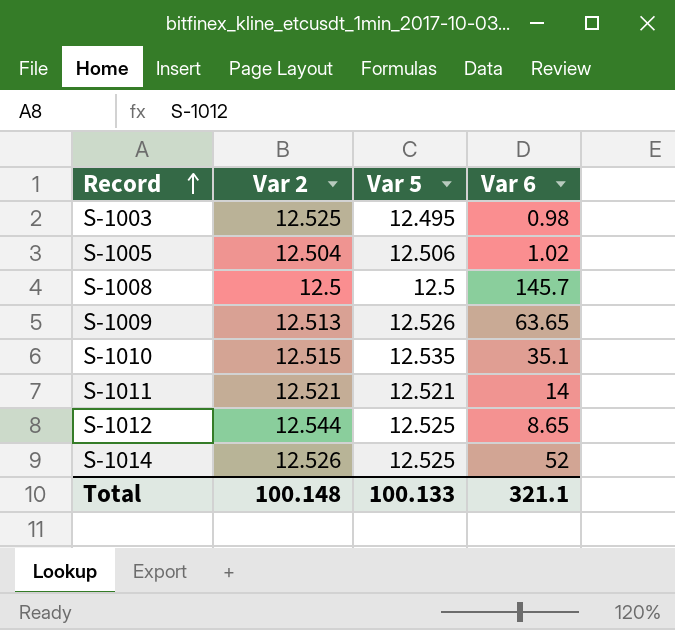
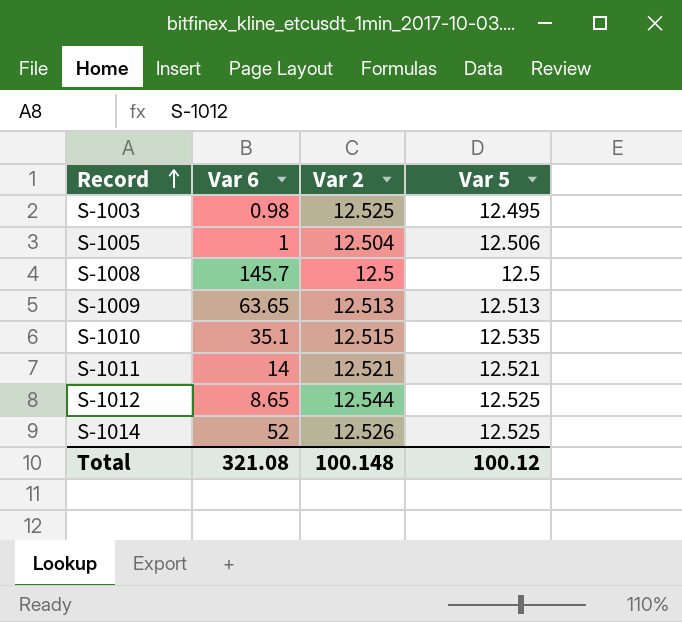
column Var 6 | position: 4 -> 2
S-1005 | Var 6: 1.02 -> 1
S-1009 | Var 5: 12.526 -> 12.513
Total | Var 6: 321.1 -> 321.08
Total | Var 5: 100.133 -> 100.12

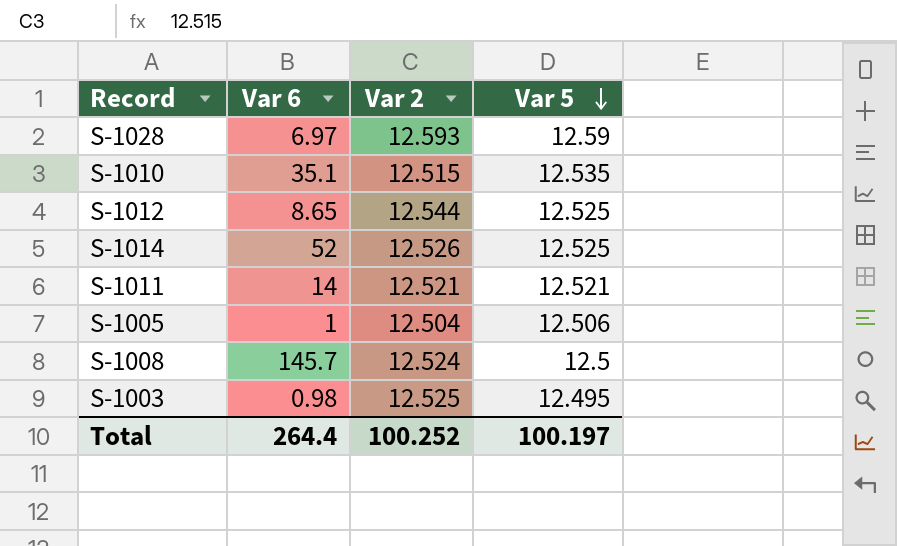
row order: Record ascending -> Var 5 descending
row S-1009: 63.65 | 12.513 | 12.513 -> none
row S-1028: none -> 6.97 | 12.593 | 12.59
S-1008 | Var 2: 12.5 -> 12.524
Total | Var 6: 321.08 -> 264.4
Total | Var 2: 100.148 -> 100.252
Total | Var 5: 100.12 -> 100.197

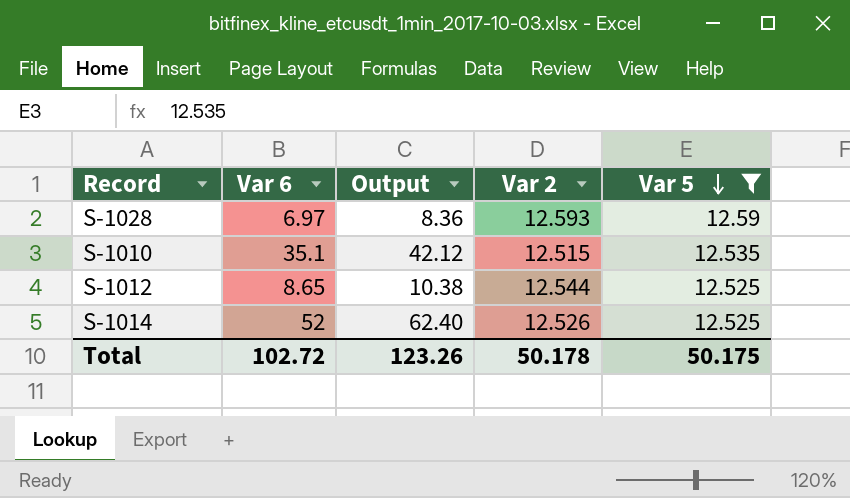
filter: none -> Var 5 >= 12.525
column Output | formula: none -> [Var 6] * 1.2
Total | Var 6: 264.4 -> 102.72
Total | Var 2: 100.252 -> 50.178
Total | Var 5: 100.197 -> 50.175

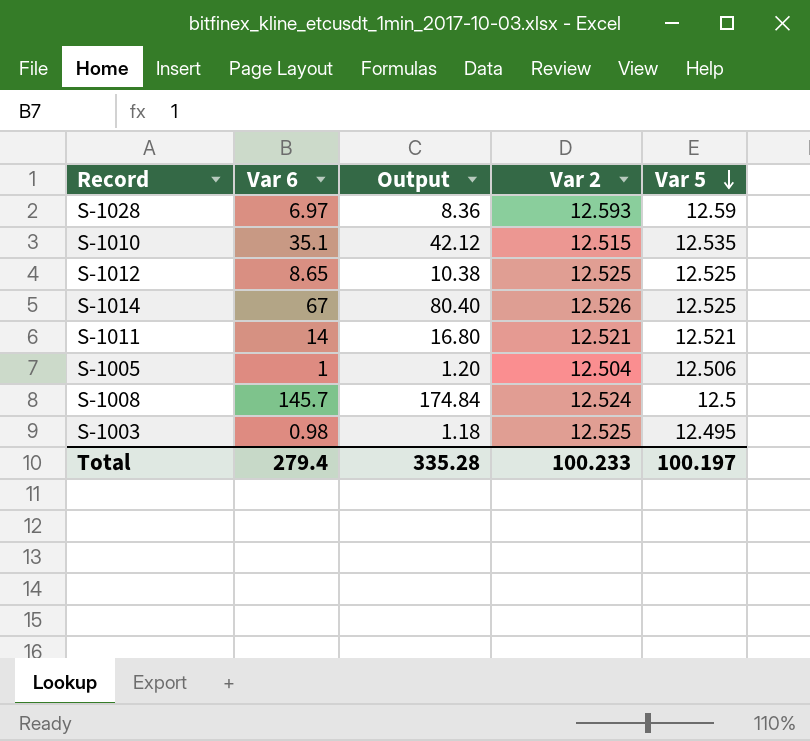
filter: Var 5 >= 12.525 -> none
S-1012 | Var 2: 12.544 -> 12.525
S-1014 | Var 6: 52 -> 67
S-1014 | Output: 62.40 -> 80.40
Total | Var 6: 102.72 -> 279.4
Total | Output: 123.26 -> 335.28
Total | Var 2: 50.178 -> 100.233
Total | Var 5: 50.175 -> 100.197

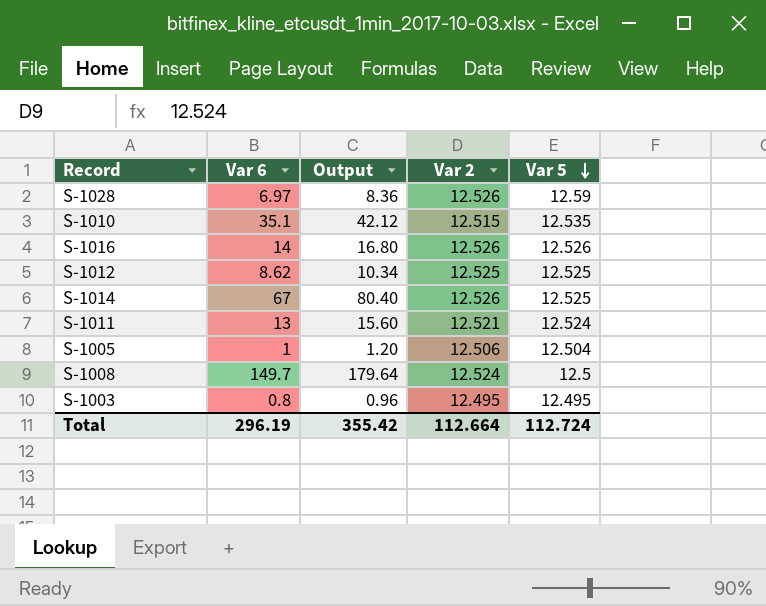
S-1028 | Var 2: 12.593 -> 12.526
row S-1016: none -> 14 | 16.80 | 12.526 | 12.526
S-1012 | Var 6: 8.65 -> 8.62
S-1012 | Output: 10.38 -> 10.34
S-1011 | Var 6: 14 -> 13
S-1011 | Output: 16.80 -> 15.60
S-1011 | Var 5: 12.521 -> 12.524
S-1005 | Var 2: 12.504 -> 12.506
S-1005 | Var 5: 12.506 -> 12.504
S-1008 | Var 6: 145.7 -> 149.7
S-1008 | Output: 174.84 -> 179.64
S-1003 | Var 6: 0.98 -> 0.8
S-1003 | Output: 1.18 -> 0.96
S-1003 | Var 2: 12.525 -> 12.495
Total | Var 6: 279.4 -> 296.19
Total | Output: 335.28 -> 355.42
Total | Var 2: 100.233 -> 112.664
Total | Var 5: 100.197 -> 112.724

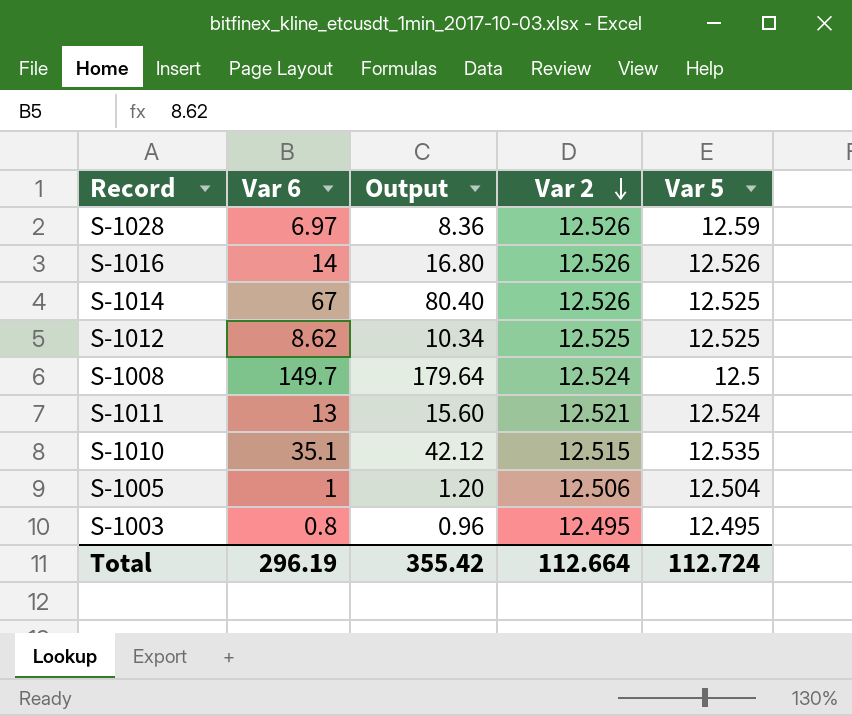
row order: Var 5 descending -> Var 2 descending

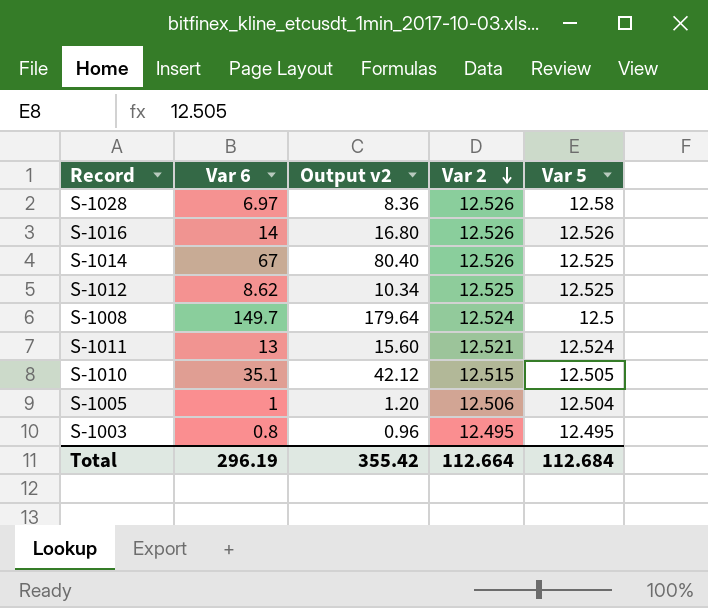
column name: Output -> Output v2
S-1028 | Var 5: 12.59 -> 12.58
S-1010 | Var 5: 12.535 -> 12.505
Total | Var 5: 112.724 -> 112.684

